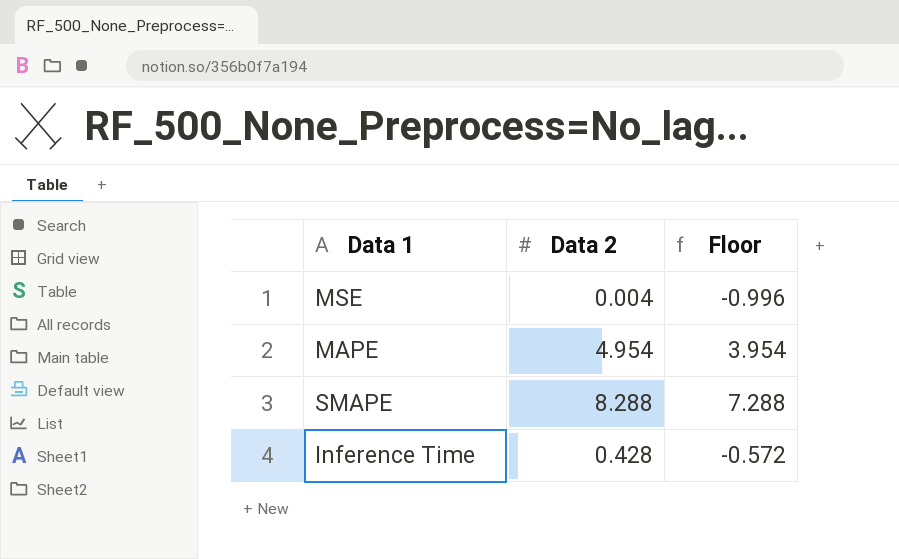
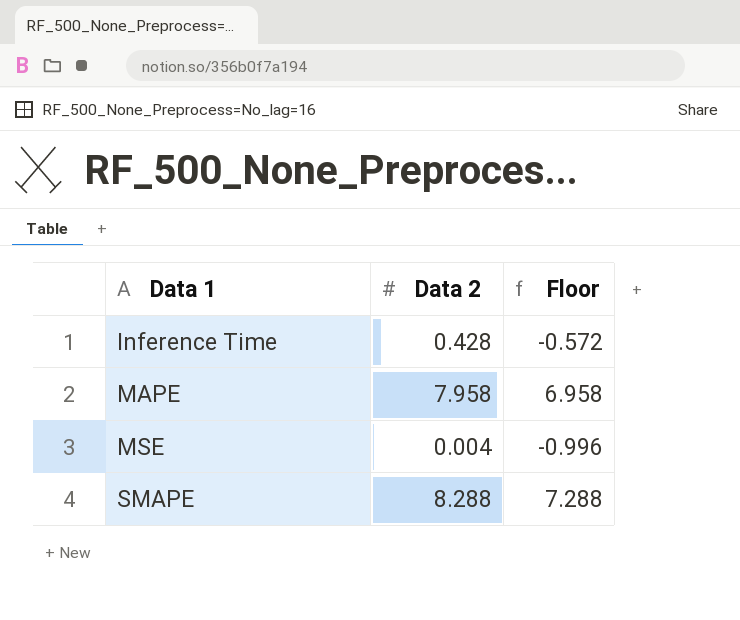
row order: none -> Data 1 ascending
MAPE | Data 2: 4.954 -> 7.958
MAPE | Floor: 3.954 -> 6.958

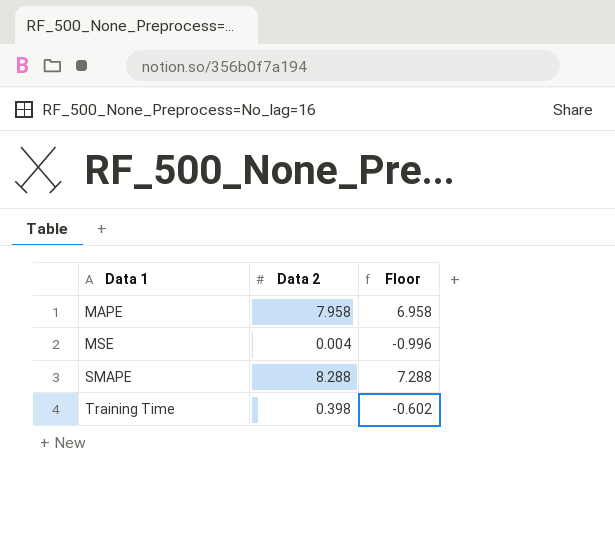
row Inference Time: 0.428 | -0.572 -> none
row Training Time: none -> 0.398 | -0.602

